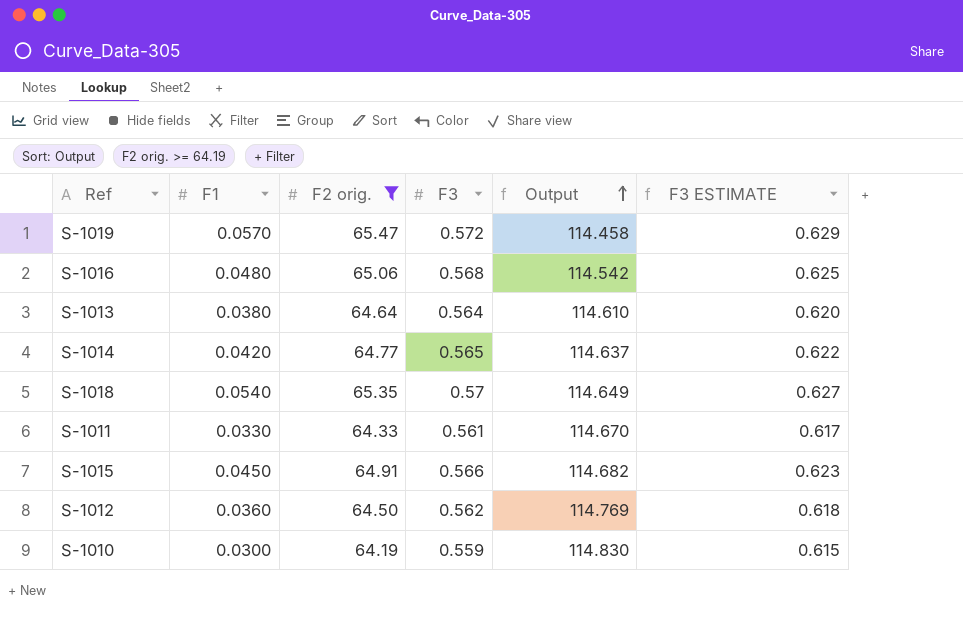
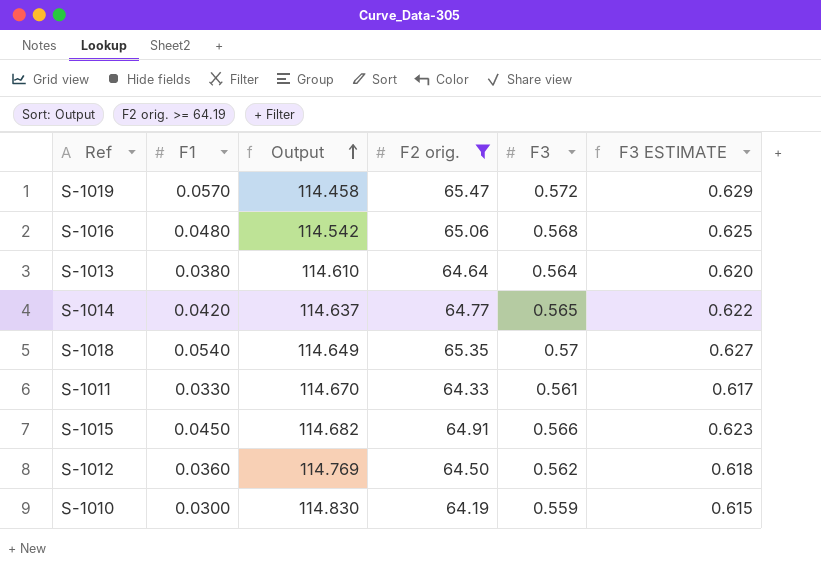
column Output | position: 5 -> 3

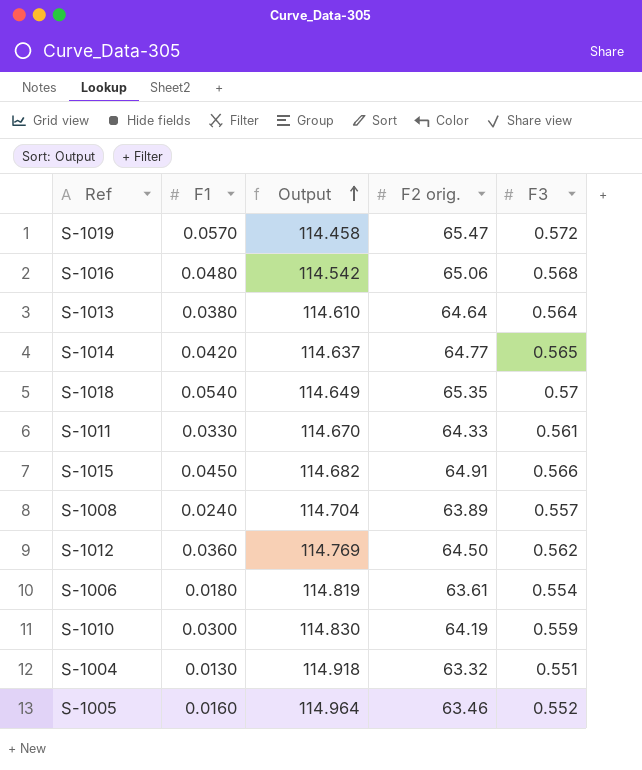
filter: F2 orig. >= 64.19 -> none
column F3 ESTIMATE | formula: [F3] * 1.1 -> none

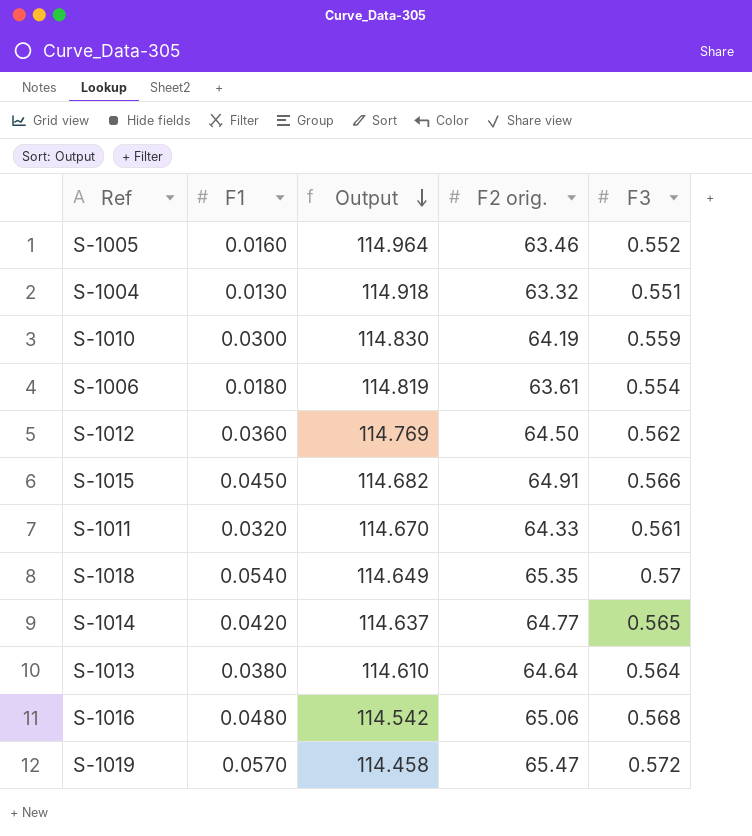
row order: Output ascending -> Output descending
row S-1008: 0.0240 | 114.704 | 63.89 | 0.557 -> none
S-1011 | F1: 0.0330 -> 0.0320

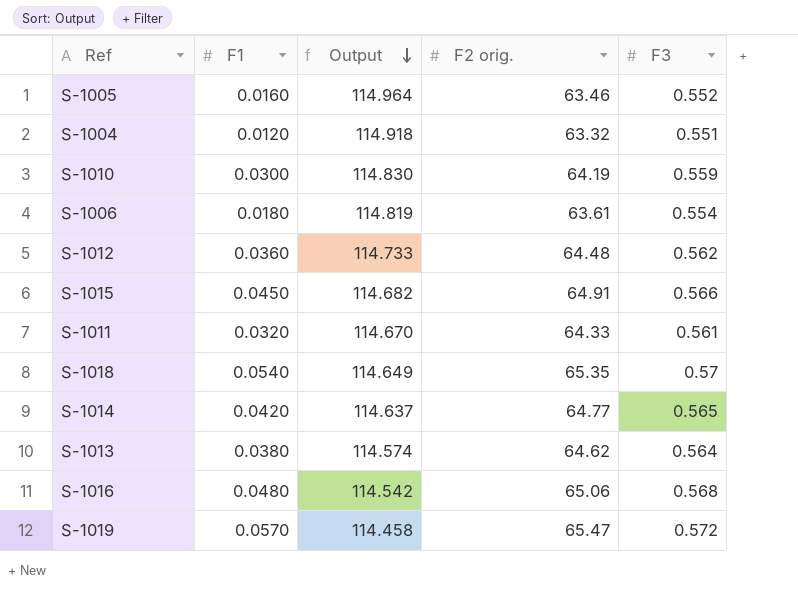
S-1004 | F1: 0.0130 -> 0.0120
S-1012 | Output: 114.769 -> 114.733
S-1012 | F2 orig.: 64.50 -> 64.48
S-1013 | Output: 114.610 -> 114.574
S-1013 | F2 orig.: 64.64 -> 64.62

